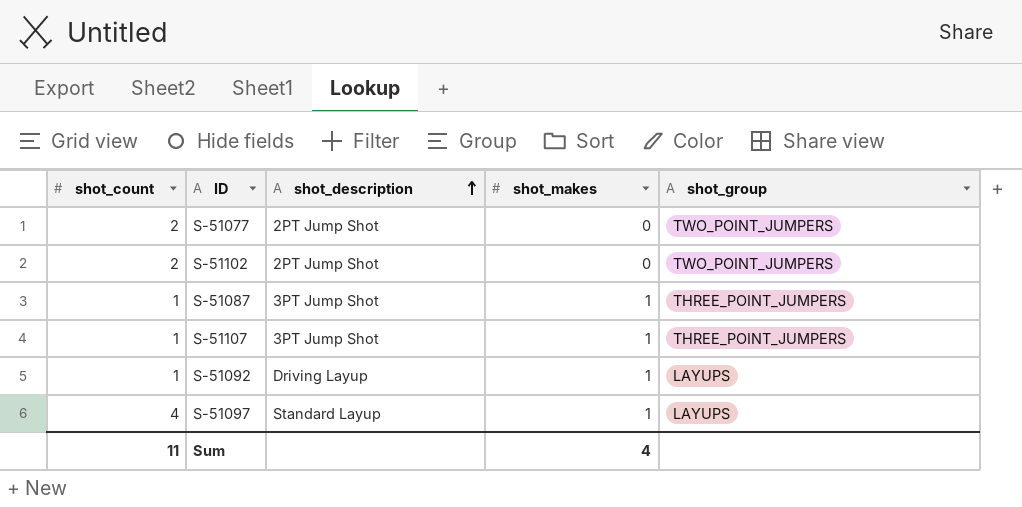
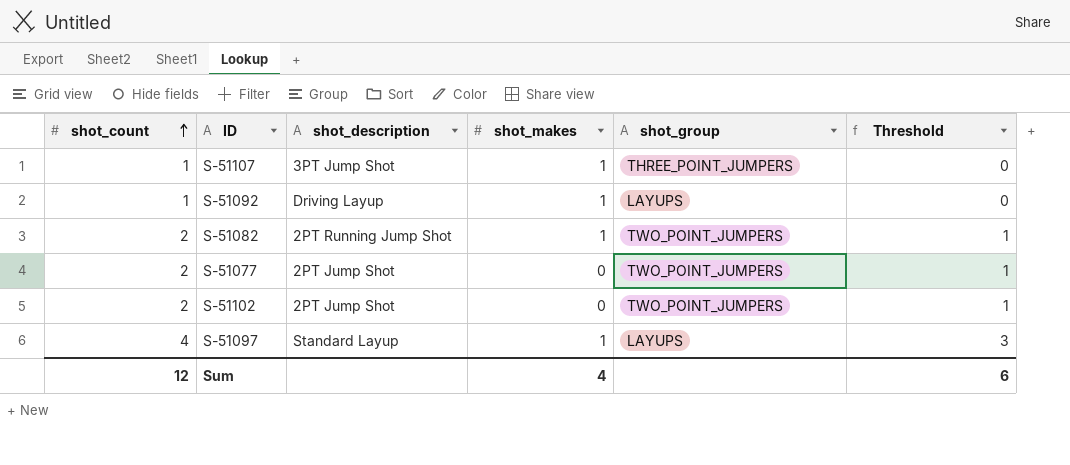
row order: shot_description ascending -> shot_count ascending
column Threshold | formula: none -> [shot_count] - 1
row S-51087: 1 | 3PT Jump Shot | 1 | THREE_POINT_JUMPERS -> none
row S-51082: none -> 2 | 2PT Running Jump Shot | 1 | TWO_POINT_JUMPERS | 1
Sum | shot_count: 11 -> 12

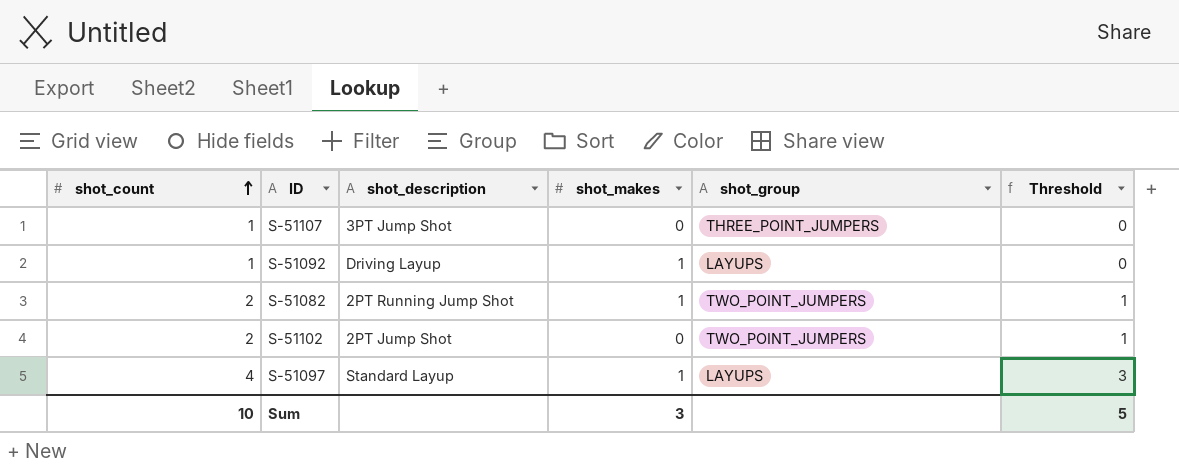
row S-51077: 2 | 2PT Jump Shot | 0 | TWO_POINT_JUMPERS | 1 -> none
S-51107 | shot_makes: 1 -> 0
Sum | shot_count: 12 -> 10
Sum | shot_makes: 4 -> 3
Sum | Threshold: 6 -> 5

